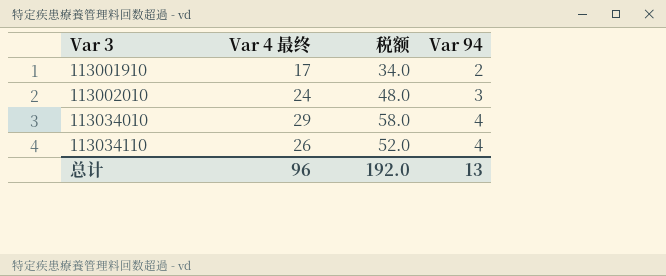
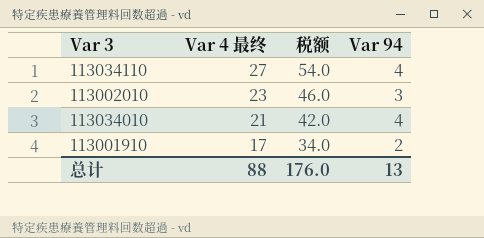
row order: Var 3 ascending -> Var 4 最终 descending
113034110 | Var 4 最终: 26 -> 27
113034110 | 税额: 52.0 -> 54.0
113002010 | Var 4 最终: 24 -> 23
113002010 | 税额: 48.0 -> 46.0
113034010 | Var 4 最终: 29 -> 21
113034010 | 税额: 58.0 -> 42.0
总计 | Var 4 最终: 96 -> 88
总计 | 税额: 192.0 -> 176.0

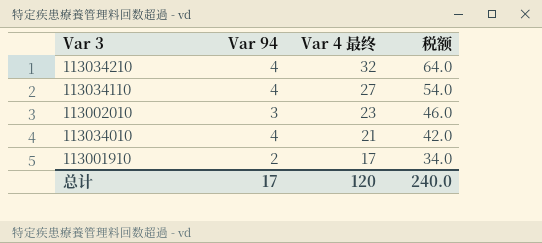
column Var 94 | position: 4 -> 2
row 113034210: none -> 4 | 32 | 64.0
总计 | Var 94: 13 -> 17
总计 | Var 4 最终: 88 -> 120
总计 | 税额: 176.0 -> 240.0

